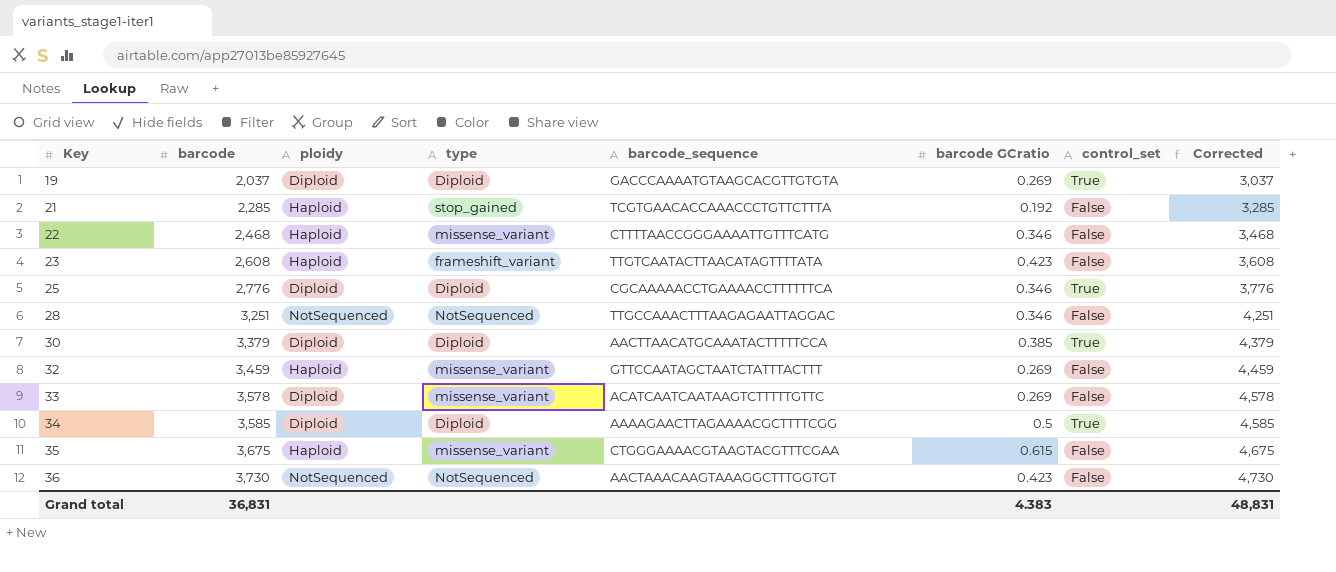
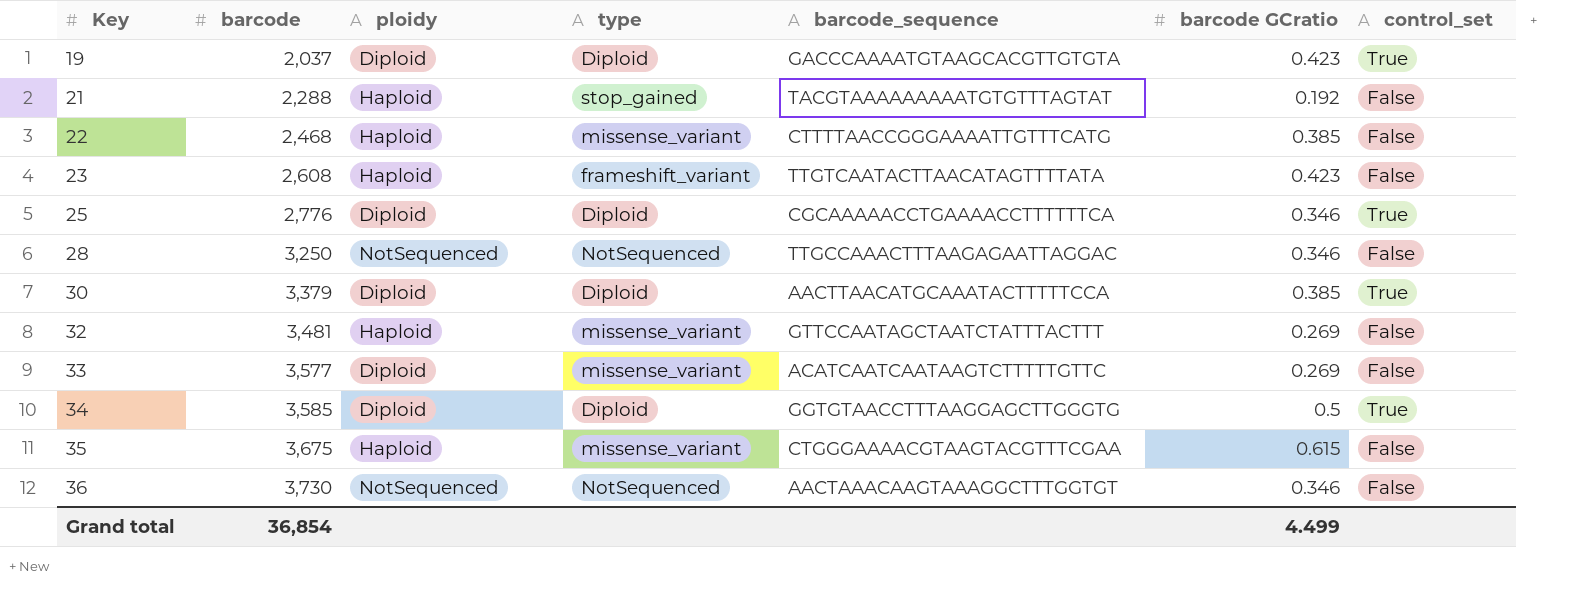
column Corrected | formula: [barcode] + 1000 -> none
19 | barcode GCratio: 0.269 -> 0.423
21 | barcode: 2,285 -> 2,288
21 | barcode_sequence: TCGTGAACACCAAACCCTGTTCTTTA -> TACGTAAAAAAAAATGTGTTTAGTAT
22 | barcode GCratio: 0.346 -> 0.385
28 | barcode: 3,251 -> 3,250
32 | barcode: 3,459 -> 3,481
33 | barcode: 3,578 -> 3,577
34 | barcode_sequence: AAAAGAACTTAGAAAACGCTTTTCGG -> GGTGTAACCTTTAAGGAGCTTGGGTG
36 | barcode GCratio: 0.423 -> 0.346
Grand total | barcode: 36,831 -> 36,854
Grand total | barcode GCratio: 4.383 -> 4.499

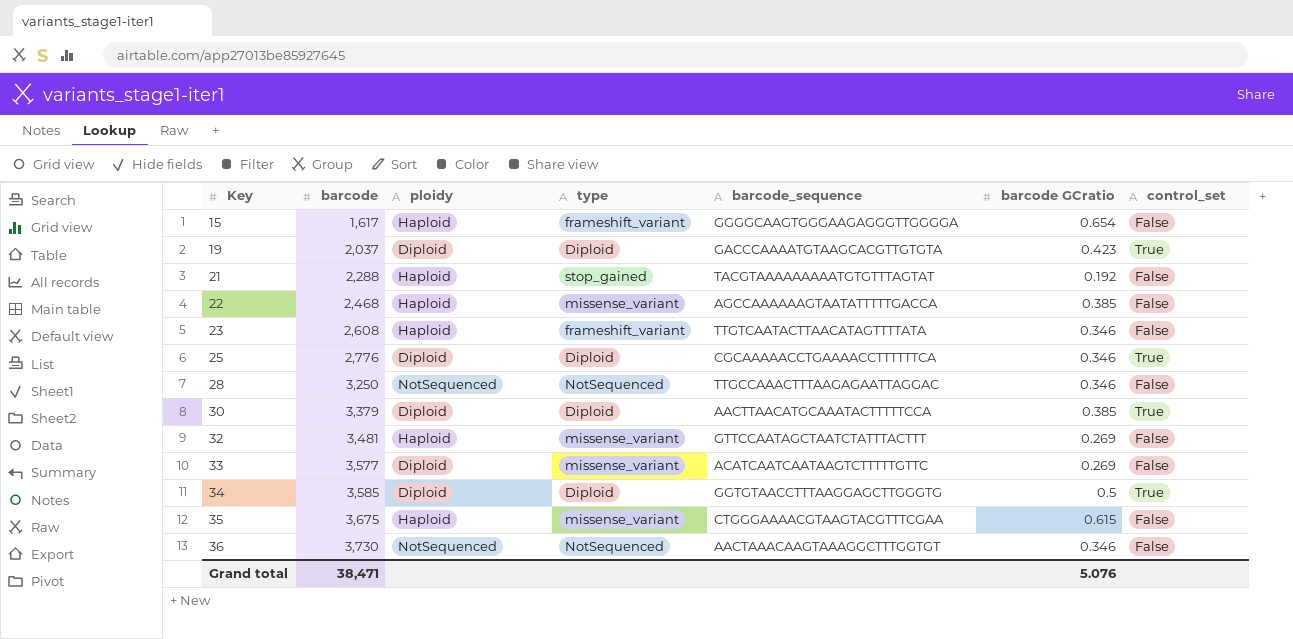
row 15: none -> 1,617 | Haploid | frameshift_variant | GGGGCAAGTGGGAAGAGGGTTGGGGA | 0.654 | False
22 | barcode_sequence: CTTTTAACCGGGAAAATTGTTTCATG -> AGCCAAAAAAGTAATATTTTTGACCA
23 | barcode GCratio: 0.423 -> 0.346
Grand total | barcode: 36,854 -> 38,471
Grand total | barcode GCratio: 4.499 -> 5.076

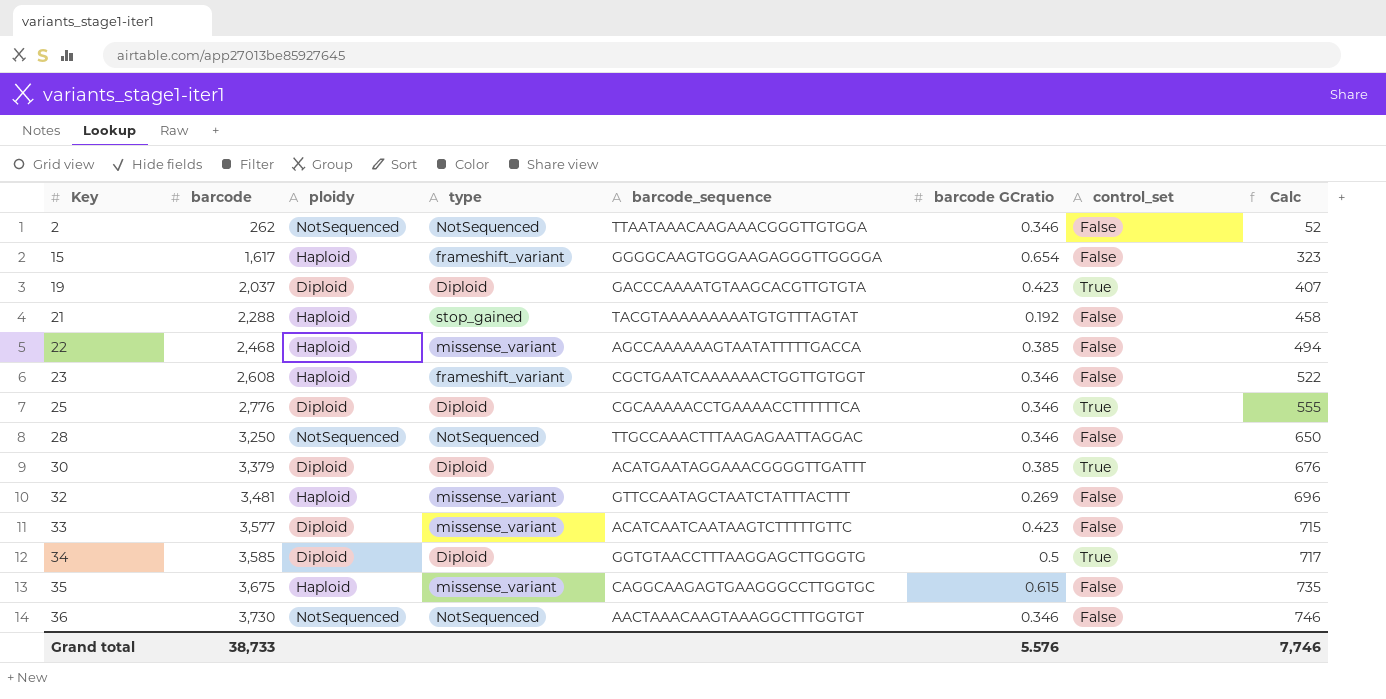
column Calc | formula: none -> [barcode] * 0.2
row 2: none -> 262 | NotSequenced | NotSequenced | TTAATAAACAAGAAACGGGTTGTGGA | 0.346 | False | 52
23 | barcode_sequence: TTGTCAATACTTAACATAGTTTTATA -> CGCTGAATCAAAAAACTGGTTGTGGT
30 | barcode_sequence: AACTTAACATGCAAATACTTTTTCCA -> ACATGAATAGGAAACGGGGTTGATTT
33 | barcode GCratio: 0.269 -> 0.423
35 | barcode_sequence: CTGGGAAAACGTAAGTACGTTTCGAA -> CAGGCAAGAGTGAAGGGCCTTGGTGC
Grand total | barcode: 38,471 -> 38,733
Grand total | barcode GCratio: 5.076 -> 5.576

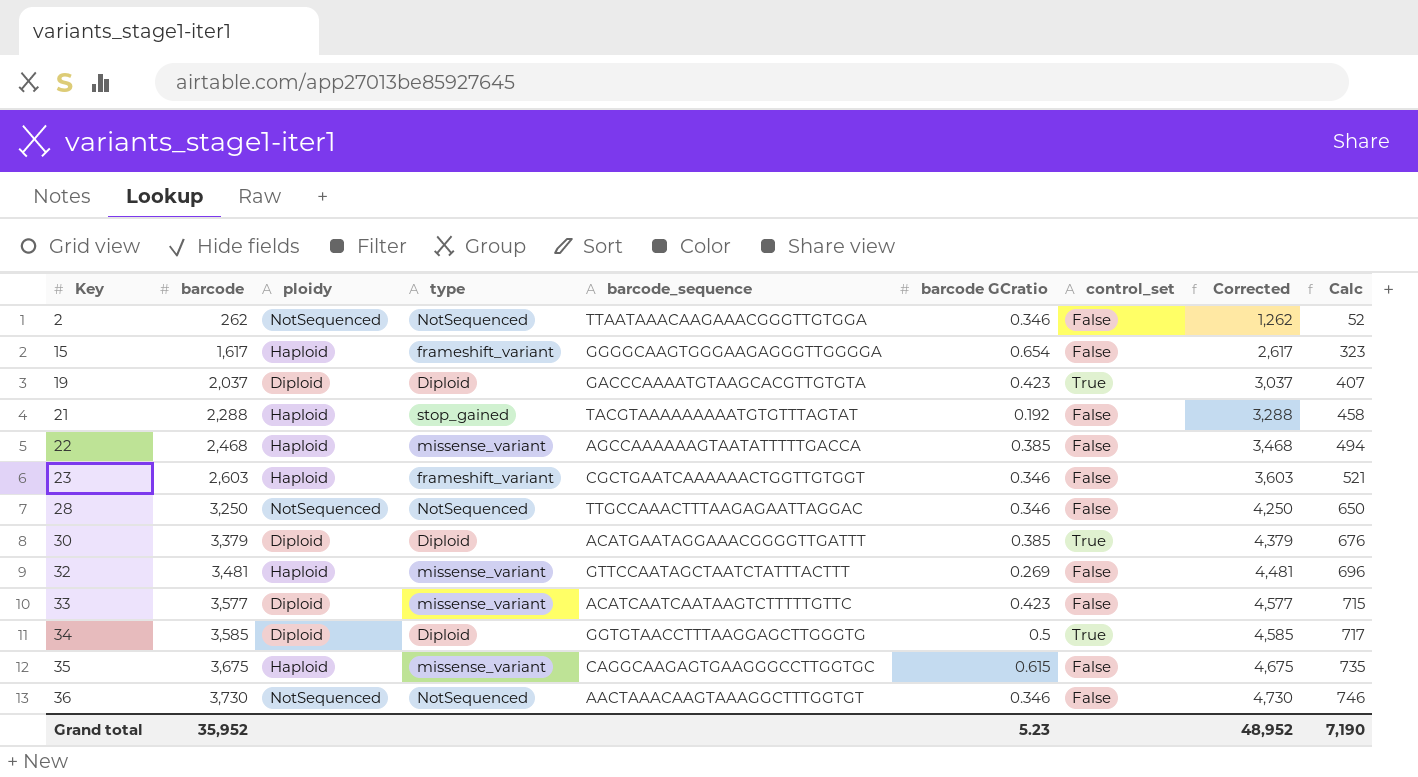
column Corrected | formula: none -> [barcode] + 1000
row 25: 2,776 | Diploid | Diploid | CGCAAAAACCTGAAAACCTTTTTTCA | 0.346 | True | 555 -> none
23 | barcode: 2,608 -> 2,603
23 | Calc: 522 -> 521
Grand total | barcode: 38,733 -> 35,952
Grand total | barcode GCratio: 5.576 -> 5.23
Grand total | Calc: 7,746 -> 7,190

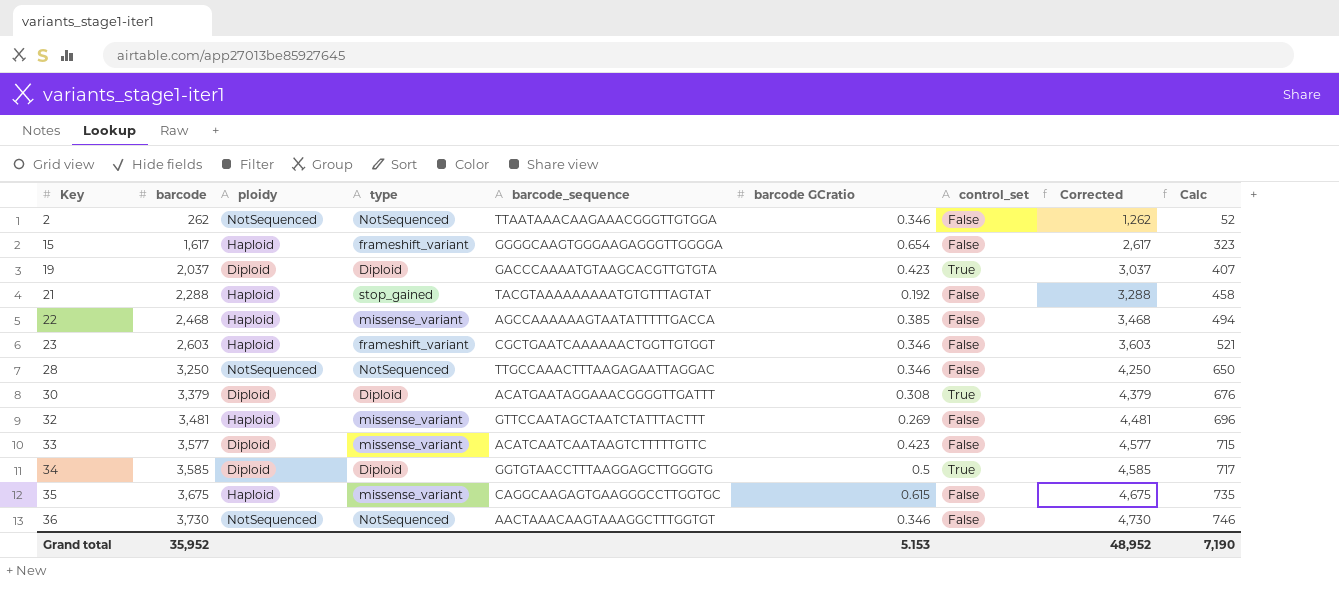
30 | barcode GCratio: 0.385 -> 0.308
Grand total | barcode GCratio: 5.23 -> 5.153

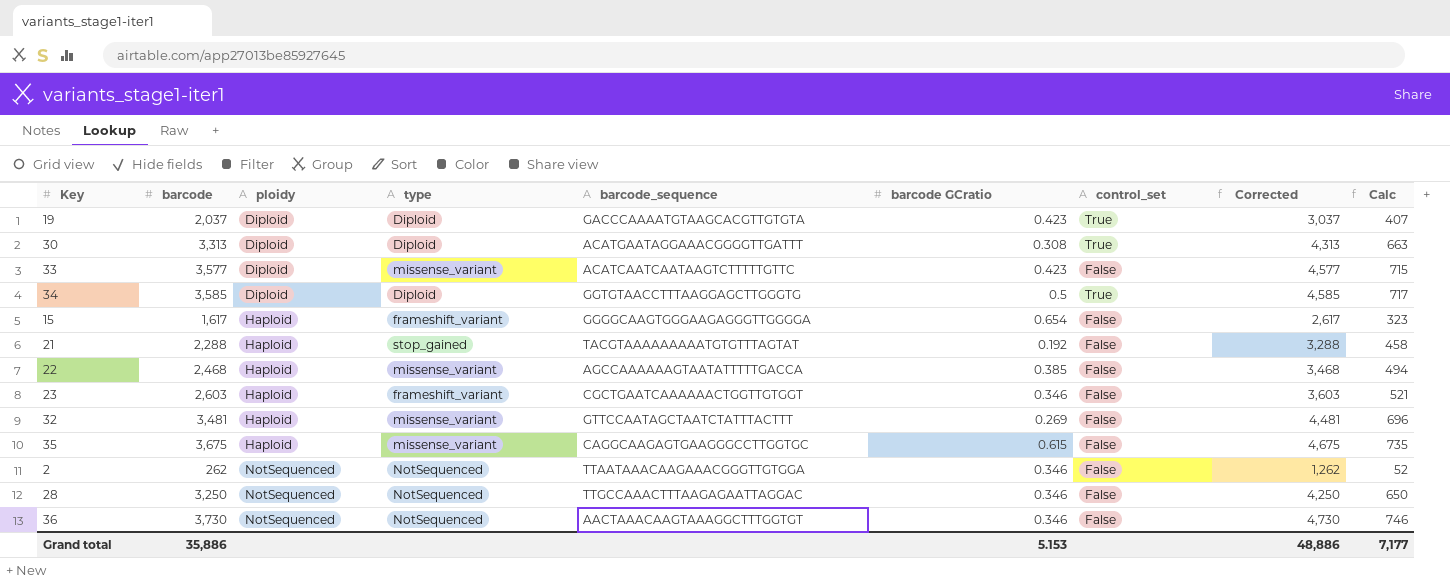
row order: Key ascending -> ploidy ascending
30 | barcode: 3,379 -> 3,313
30 | Corrected: 4,379 -> 4,313
30 | Calc: 676 -> 663
Grand total | barcode: 35,952 -> 35,886
Grand total | Corrected: 48,952 -> 48,886
Grand total | Calc: 7,190 -> 7,177

